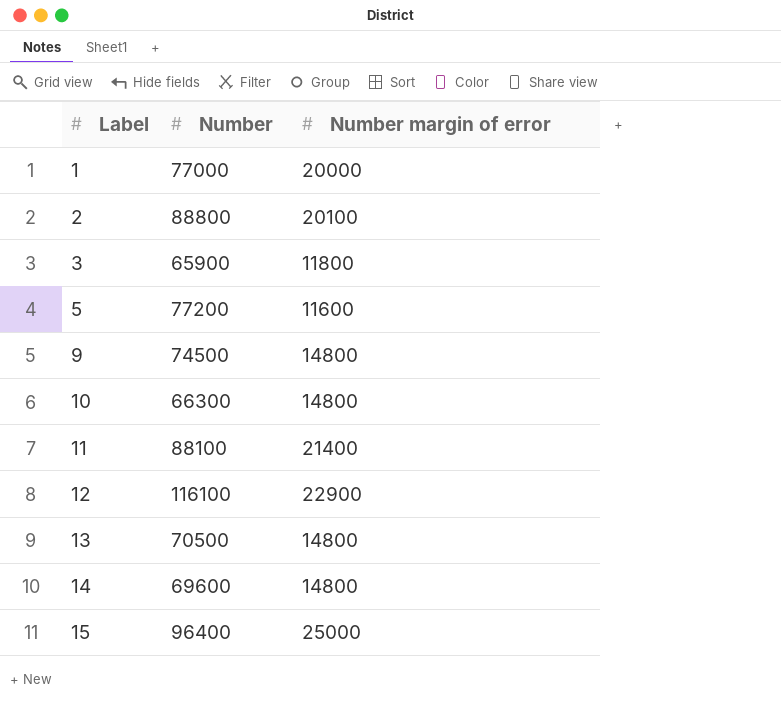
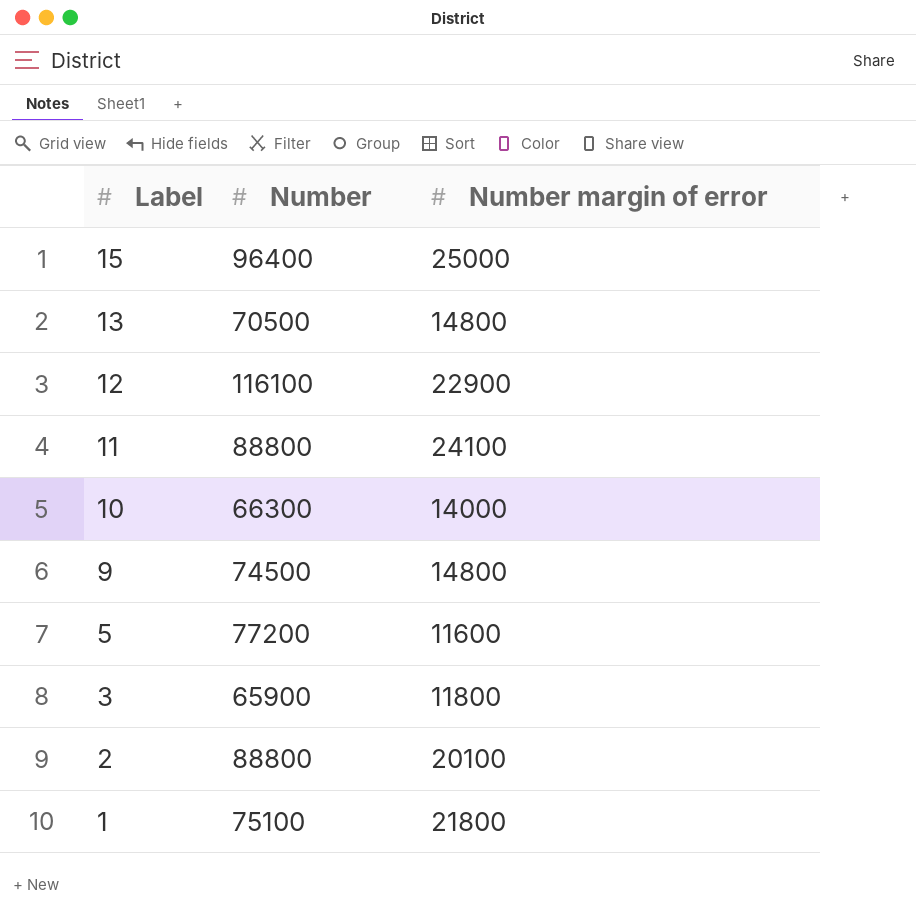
row order: Label ascending -> Label descending
row 14: 69600 | 14800 -> none
11 | Number: 88100 -> 88800
11 | Number margin of error: 21400 -> 24100
10 | Number margin of error: 14800 -> 14000
1 | Number: 77000 -> 75100
1 | Number margin of error: 20000 -> 21800

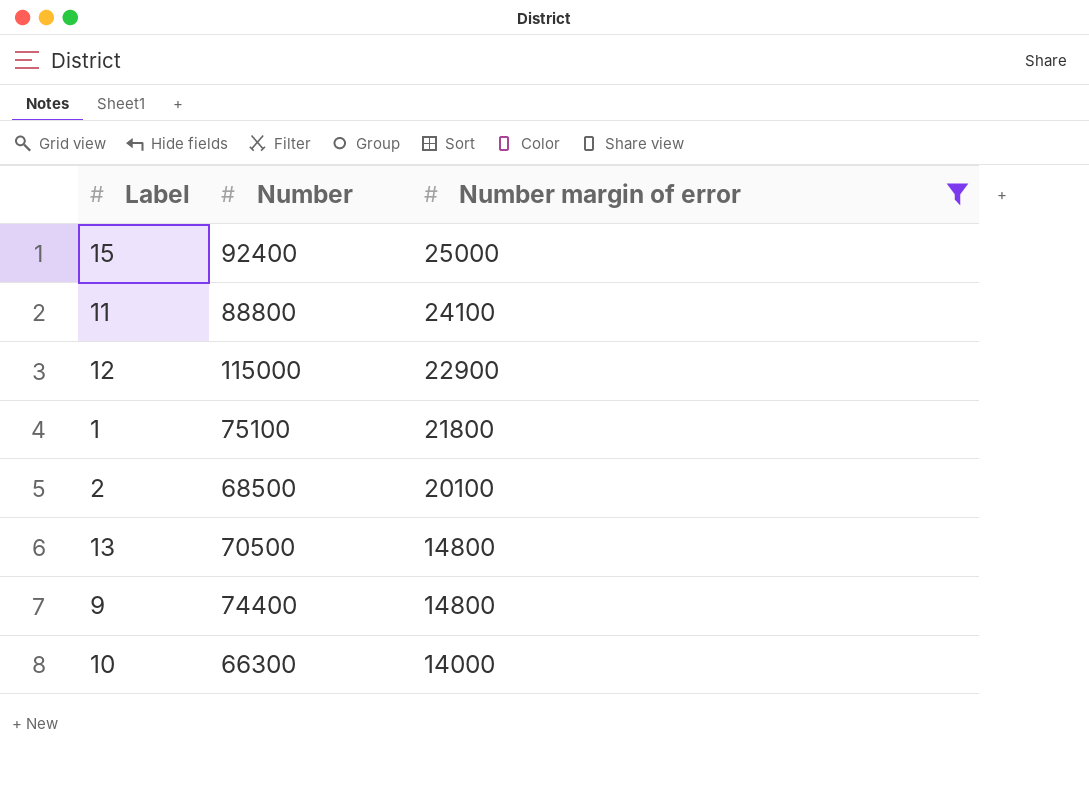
filter: none -> Number margin of error >= 14000
row order: Label descending -> Number margin of error descending
15 | Number: 96400 -> 92400
12 | Number: 116100 -> 115000
2 | Number: 88800 -> 68500
9 | Number: 74500 -> 74400

